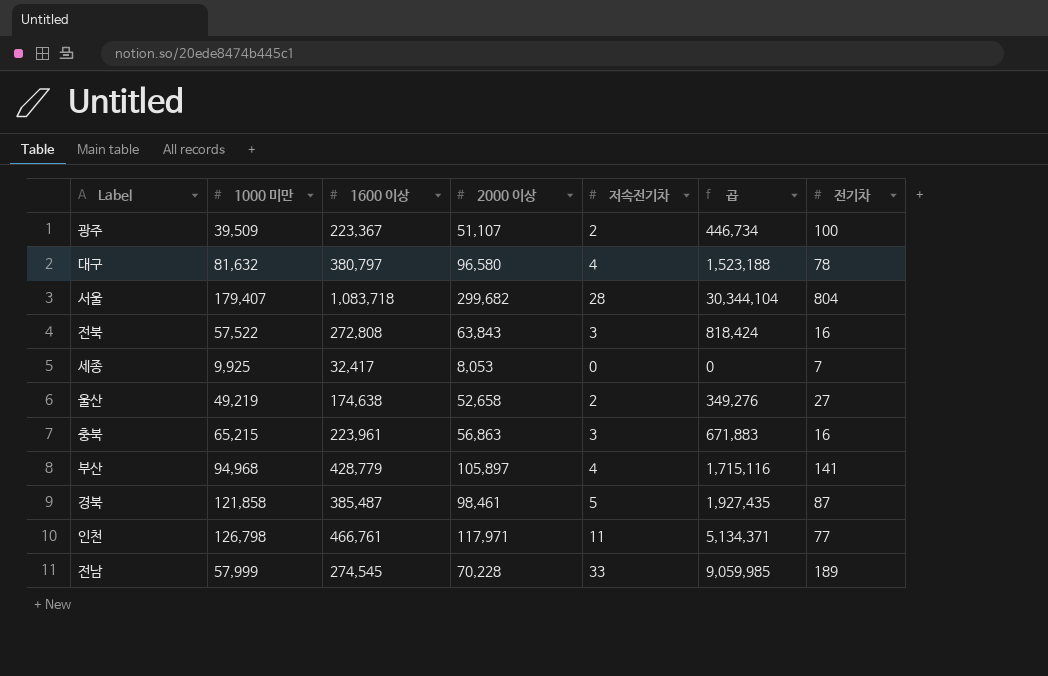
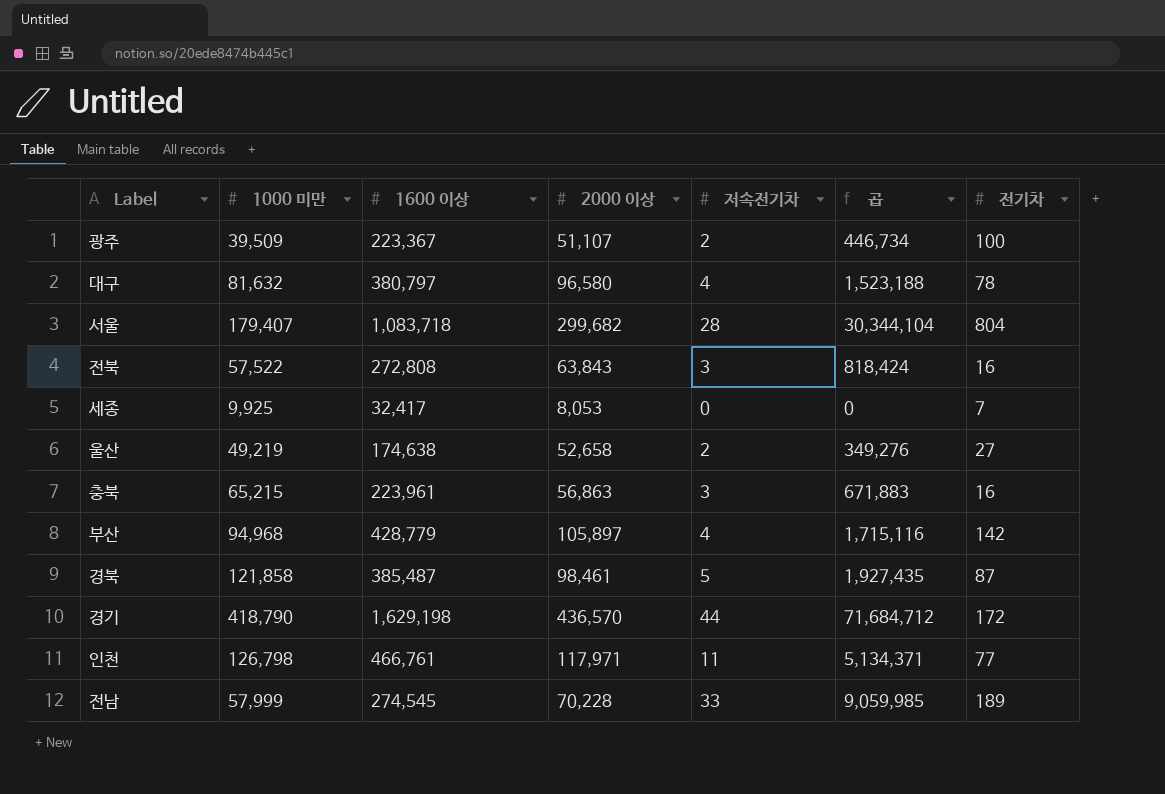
부산 | 전기차: 141 -> 142
row 경기: none -> 418,790 | 1,629,198 | 436,570 | 44 | 71,684,712 | 172

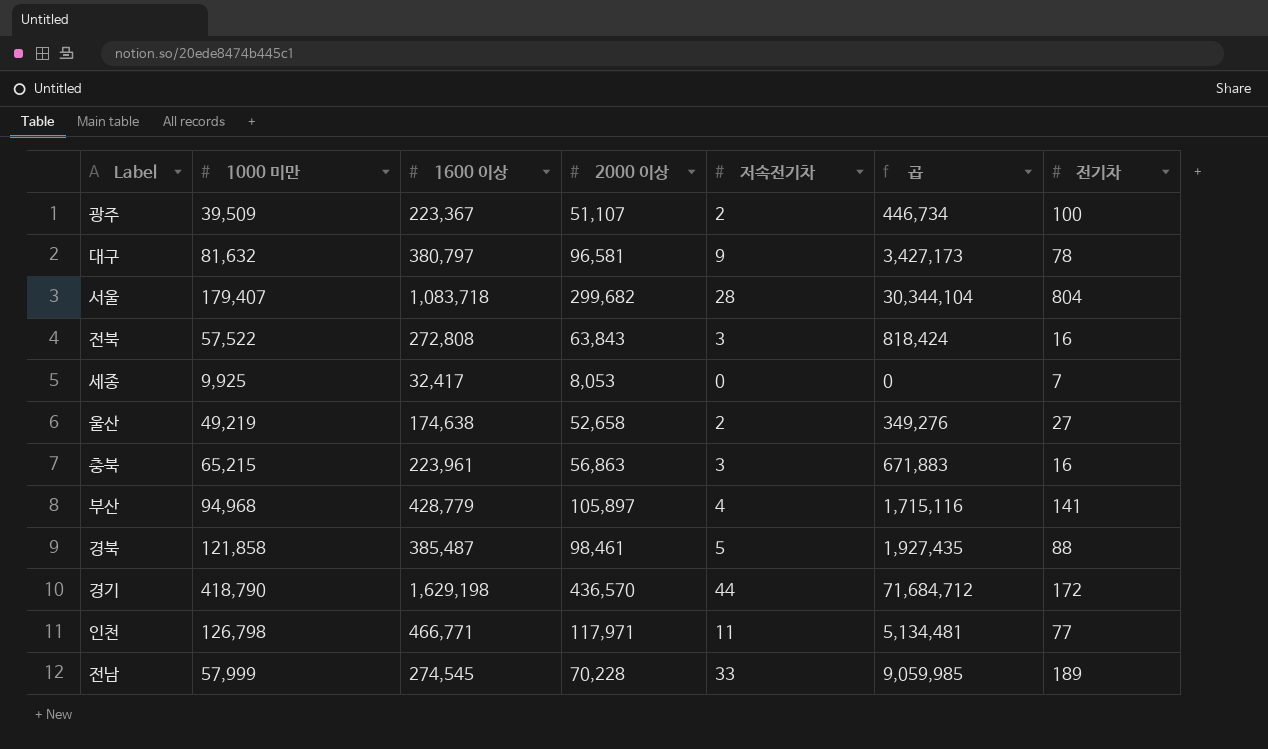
대구 | 2000 이상: 96,580 -> 96,581
대구 | 저속전기차: 4 -> 9
대구 | 곱: 1,523,188 -> 3,427,173
부산 | 전기차: 142 -> 141
경북 | 전기차: 87 -> 88
인천 | 1600 이상: 466,761 -> 466,771
인천 | 곱: 5,134,371 -> 5,134,481

